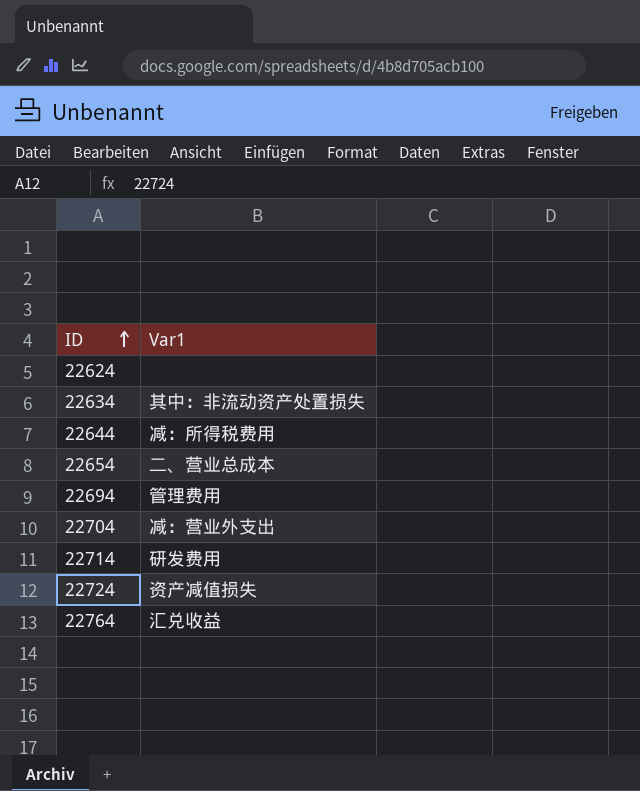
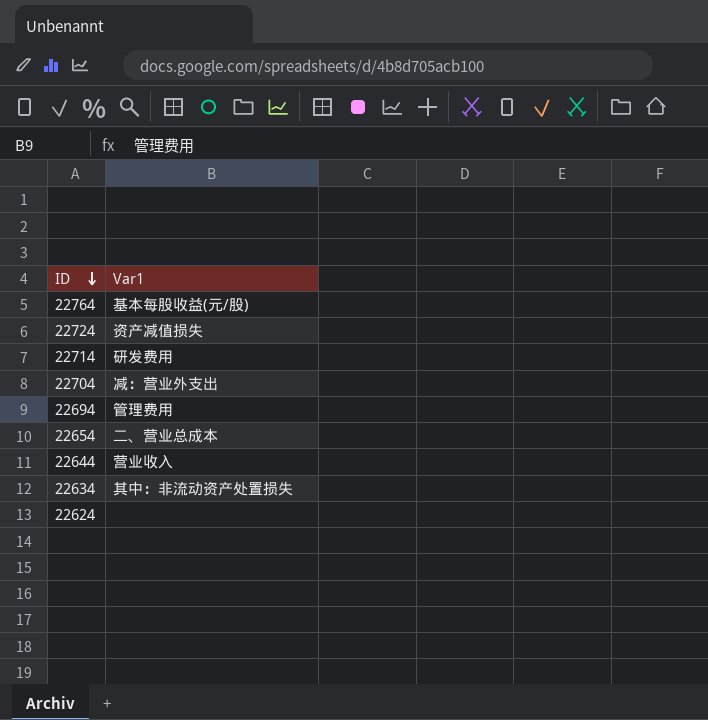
row order: ID ascending -> ID descending
22764 | Var1: 汇兑收益 -> 基本每股收益(元/股)
22644 | Var1: 减：所得税费用 -> 营业收入

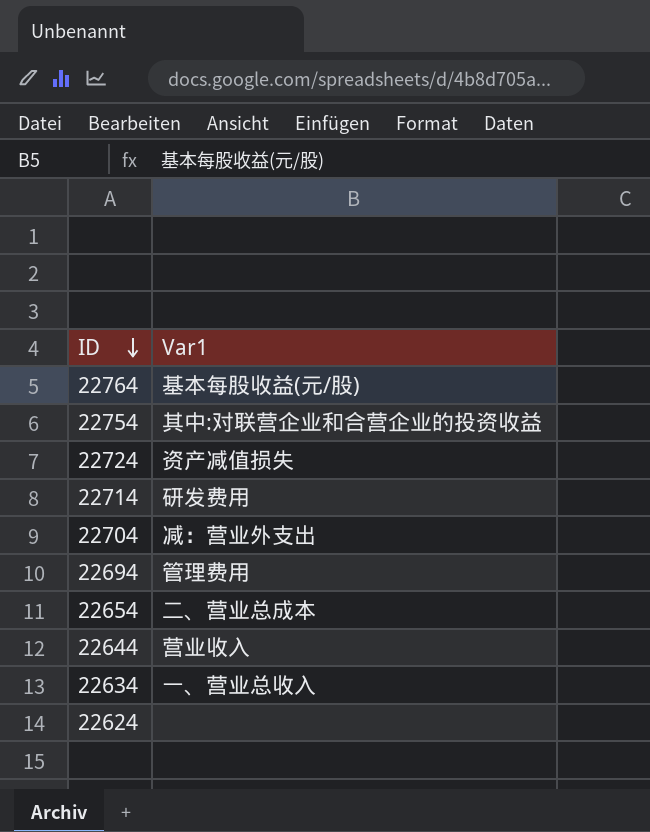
row 22754: none -> 其中:对联营企业和合营企业的投资收益
22634 | Var1: 其中：非流动资产处置损失 -> 一、营业总收入

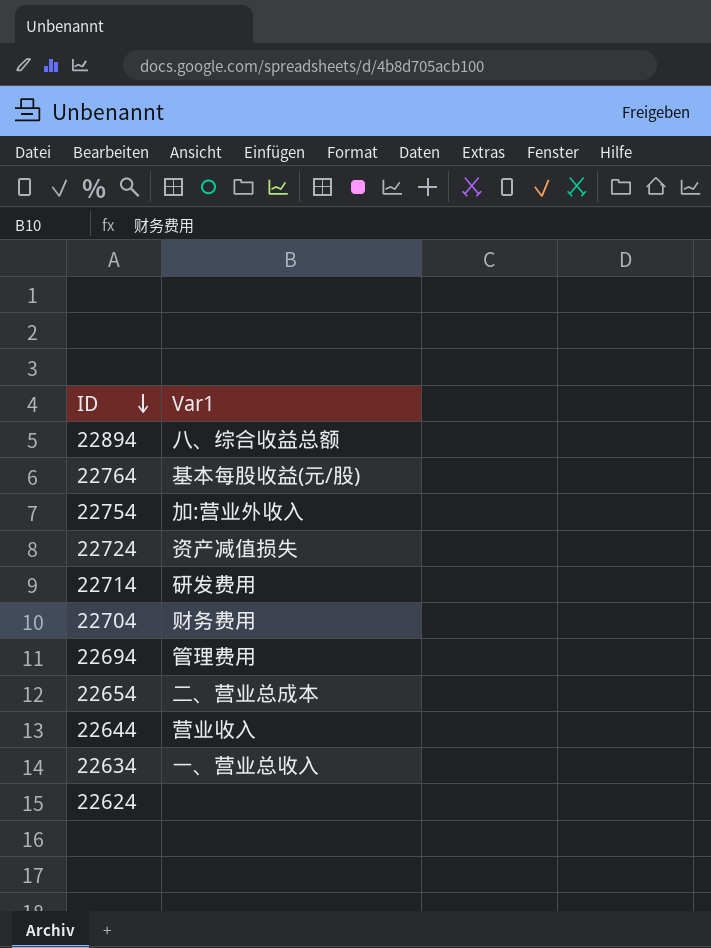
row 22894: none -> 八、综合收益总额
22754 | Var1: 其中:对联营企业和合营企业的投资收益 -> 加:营业外收入
22704 | Var1: 减：营业外支出 -> 财务费用

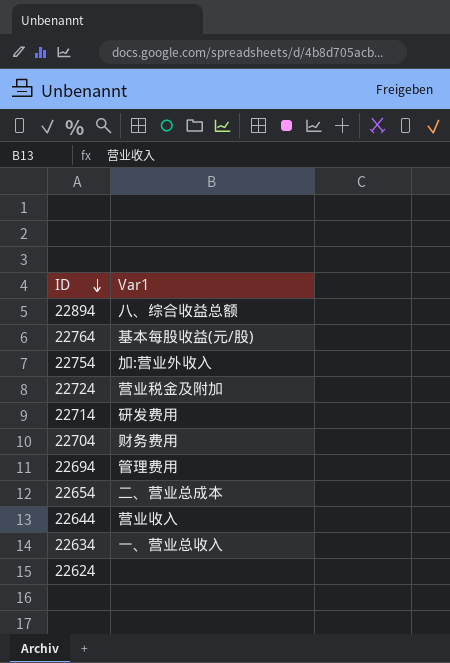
22724 | Var1: 资产减值损失 -> 营业税金及附加

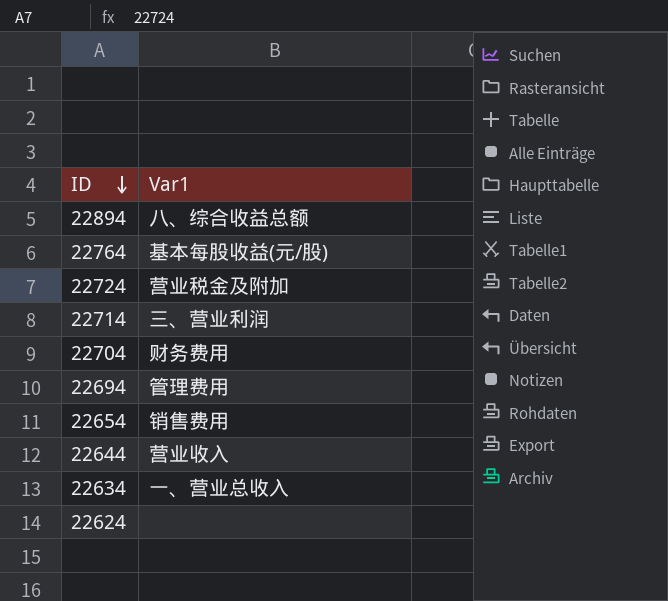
row 22754: 加:营业外收入 -> none
22714 | Var1: 研发费用 -> 三、营业利润
22654 | Var1: 二、营业总成本 -> 销售费用

